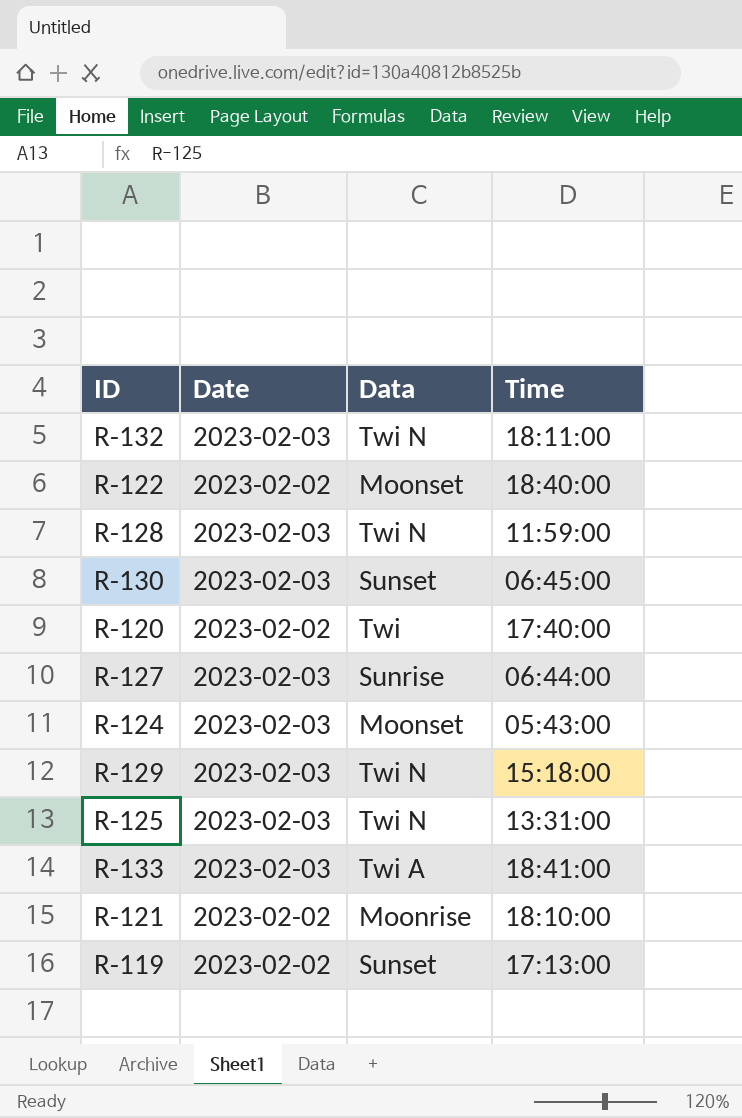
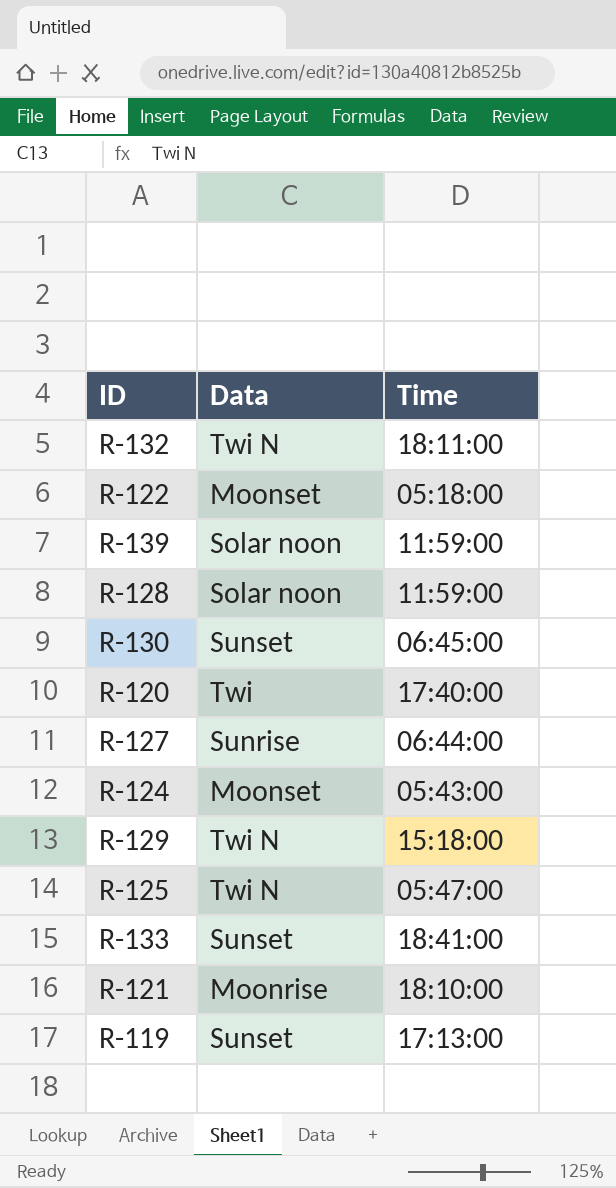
column Date | position: 2 -> none
R-122 | Time: 18:40:00 -> 05:18:00
row R-139: none -> Solar noon | 11:59:00
R-128 | Data: Twi N -> Solar noon
R-125 | Time: 13:31:00 -> 05:47:00
R-133 | Data: Twi A -> Sunset

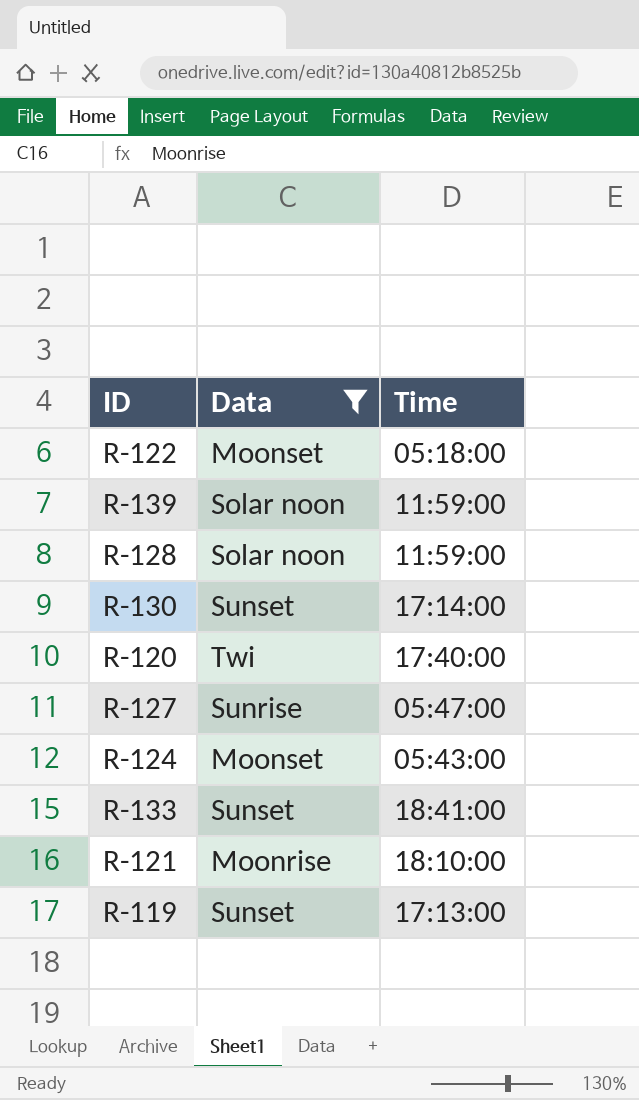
filter: none -> Data != Twi N
R-130 | Time: 06:45:00 -> 17:14:00
R-127 | Time: 06:44:00 -> 05:47:00

